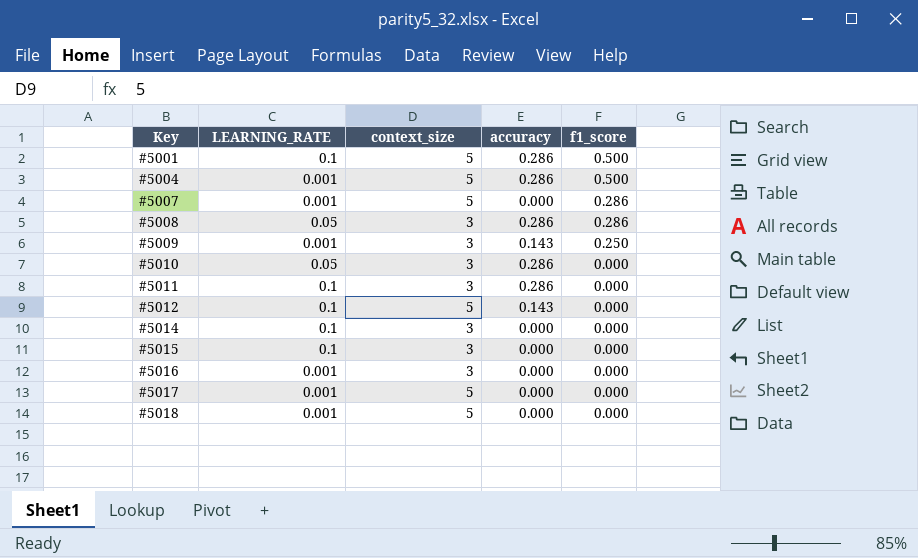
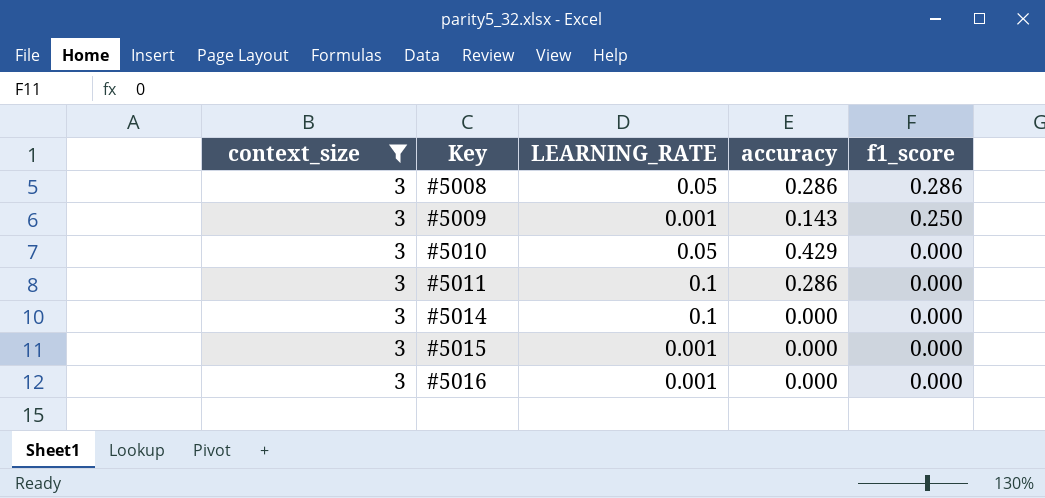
filter: none -> context_size = 3
column context_size | position: 3 -> 1
#5010 | accuracy: 0.286 -> 0.429
#5015 | LEARNING_RATE: 0.1 -> 0.001

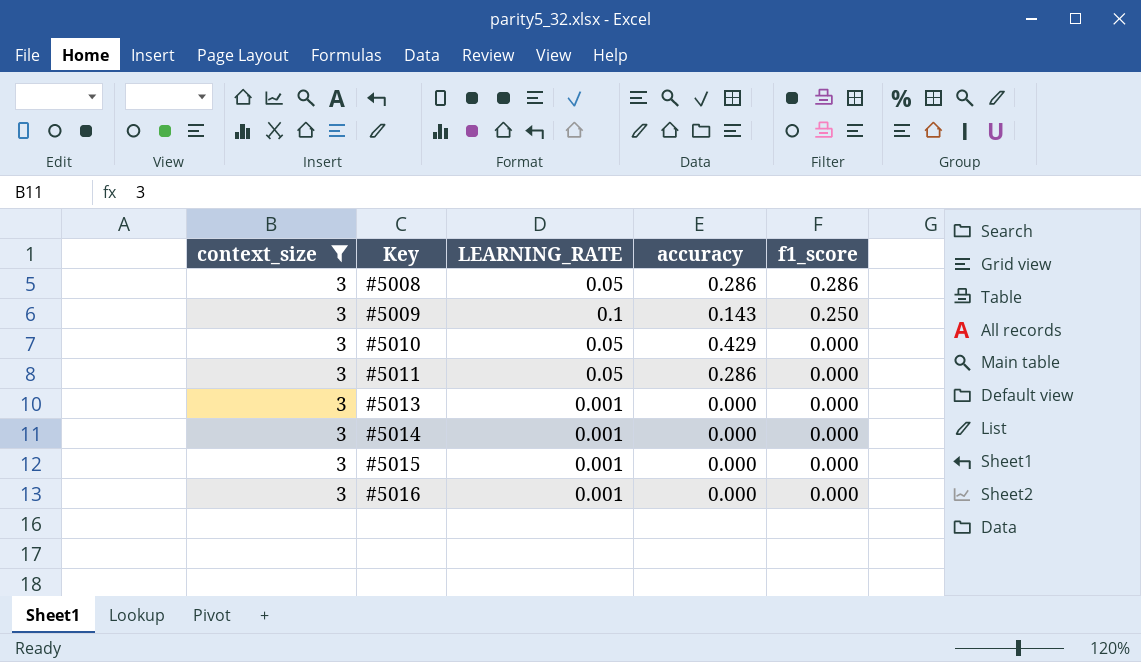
#5009 | LEARNING_RATE: 0.001 -> 0.1
#5011 | LEARNING_RATE: 0.1 -> 0.05
row #5013: none -> 3 | 0.001 | 0.000 | 0.000
#5014 | LEARNING_RATE: 0.1 -> 0.001

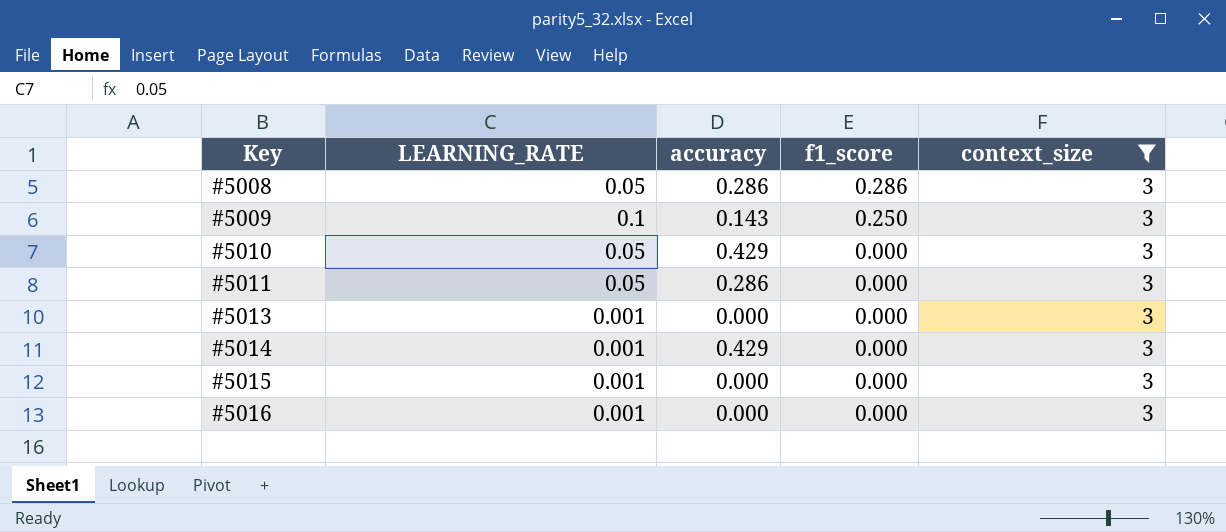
column context_size | position: 1 -> 5
#5014 | accuracy: 0.000 -> 0.429

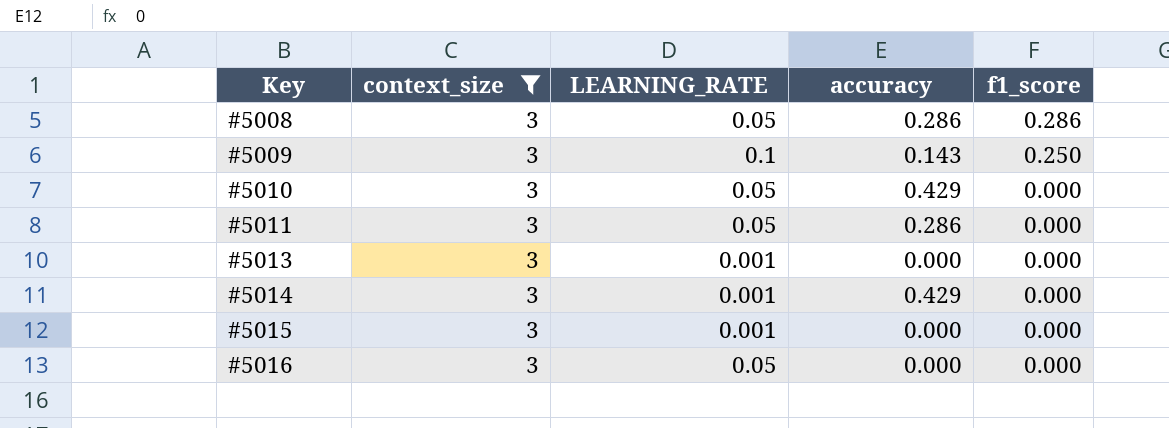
column context_size | position: 5 -> 2
#5016 | LEARNING_RATE: 0.001 -> 0.05

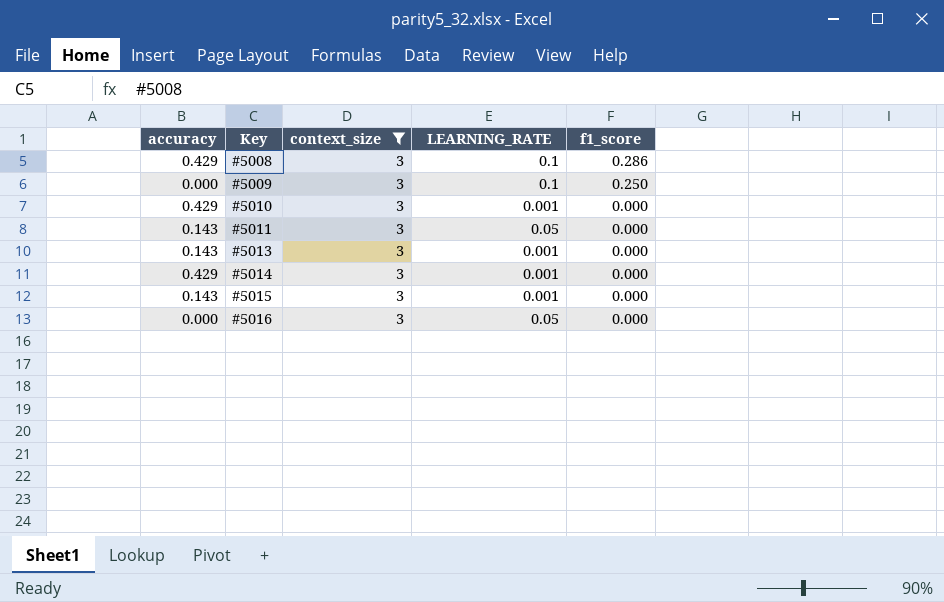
column accuracy | position: 4 -> 1
#5008 | accuracy: 0.286 -> 0.429
#5008 | LEARNING_RATE: 0.05 -> 0.1
#5009 | accuracy: 0.143 -> 0.000
#5010 | LEARNING_RATE: 0.05 -> 0.001
#5011 | accuracy: 0.286 -> 0.143
#5013 | accuracy: 0.000 -> 0.143
#5015 | accuracy: 0.000 -> 0.143

